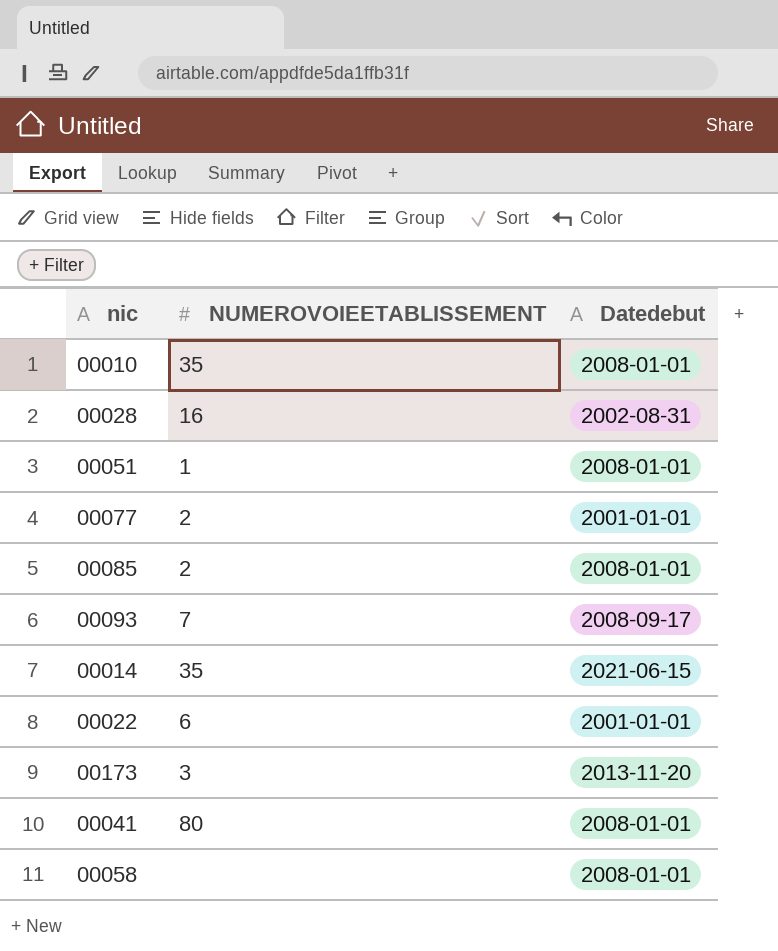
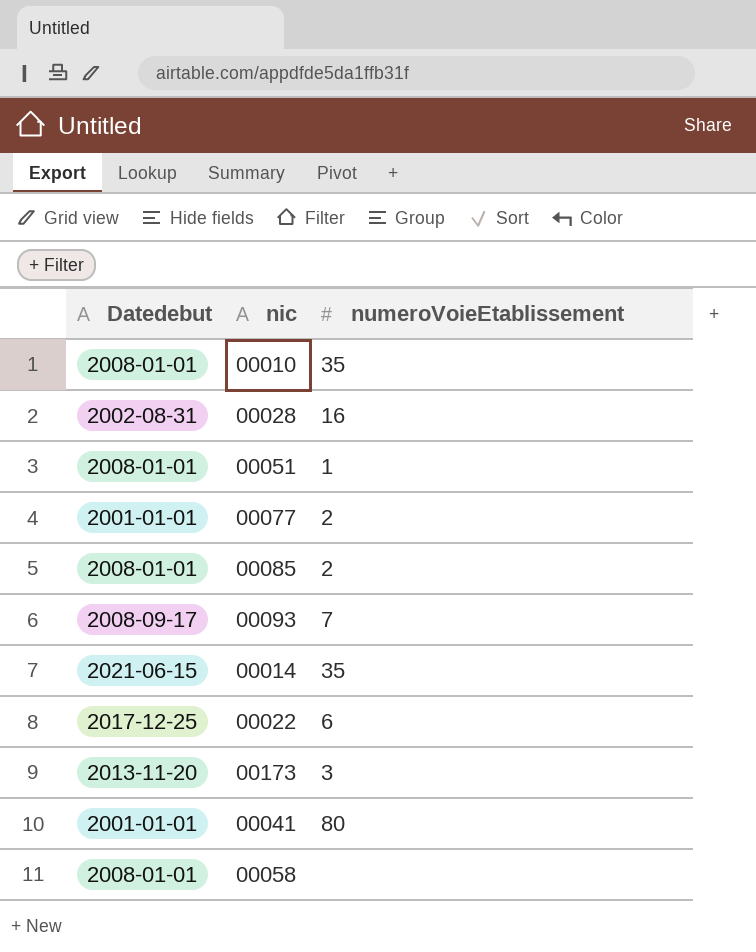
column Datedebut | position: 3 -> 1
column name: NUMEROVOIEETABLISSEMENT -> numeroVoieEtablissement
00022 | Datedebut: 2001-01-01 -> 2017-12-25
00041 | Datedebut: 2008-01-01 -> 2001-01-01

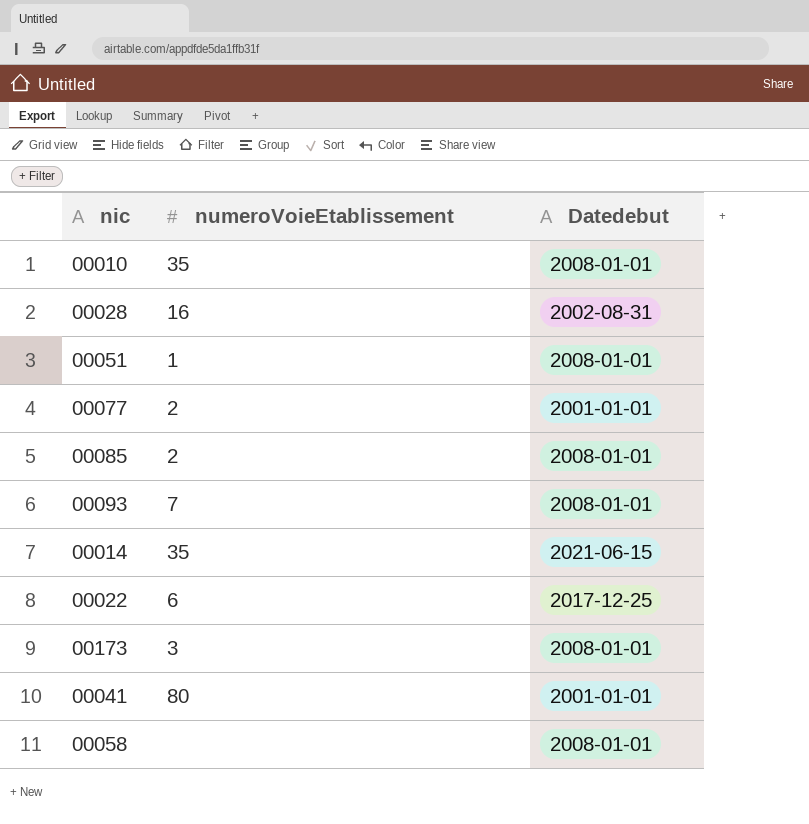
column Datedebut | position: 1 -> 3
00093 | Datedebut: 2008-09-17 -> 2008-01-01
00173 | Datedebut: 2013-11-20 -> 2008-01-01

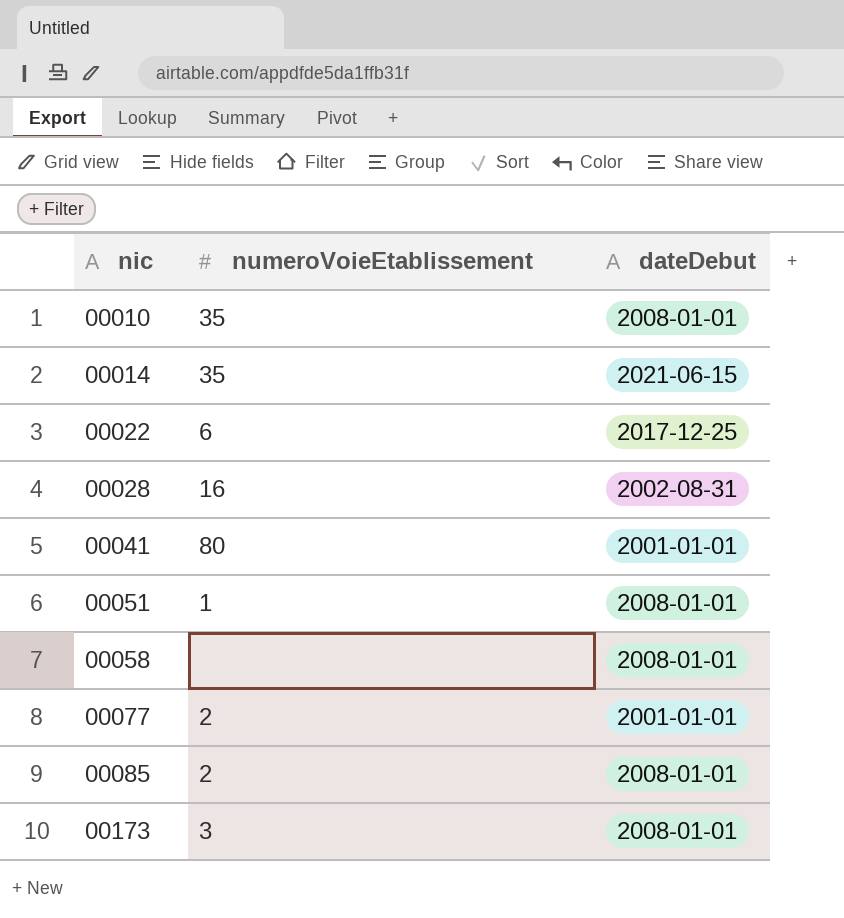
row order: none -> nic ascending
column name: Datedebut -> dateDebut
row 00093: 7 | 2008-01-01 -> none

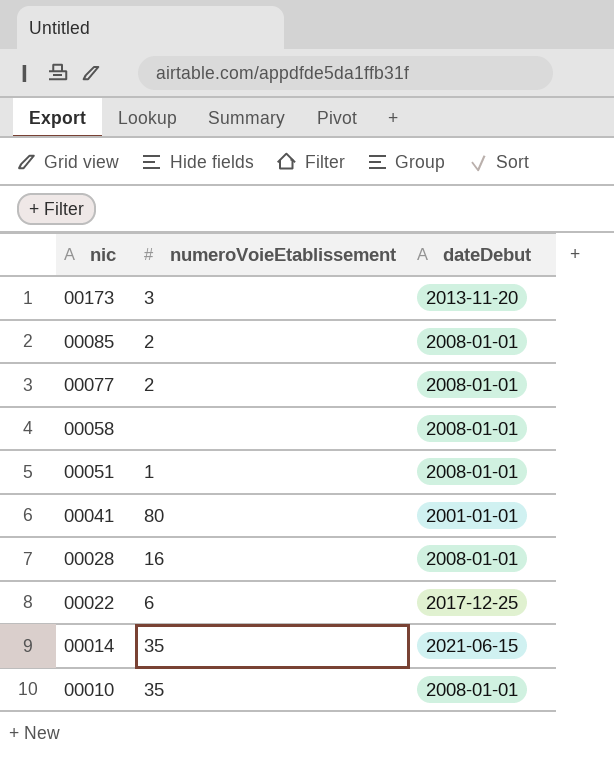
row order: nic ascending -> nic descending
00173 | dateDebut: 2008-01-01 -> 2013-11-20
00077 | dateDebut: 2001-01-01 -> 2008-01-01
00028 | dateDebut: 2002-08-31 -> 2008-01-01

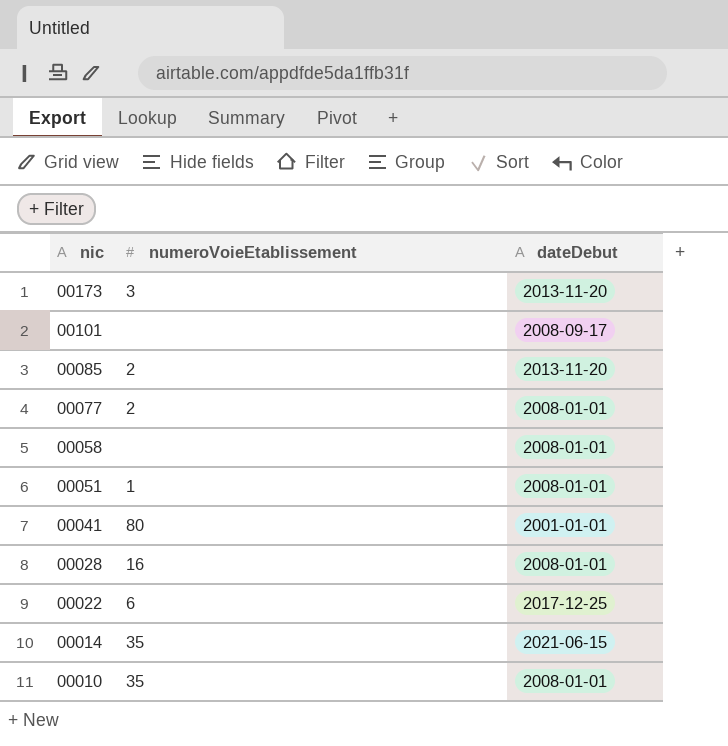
row 00101: none -> none | 2008-09-17
00085 | dateDebut: 2008-01-01 -> 2013-11-20

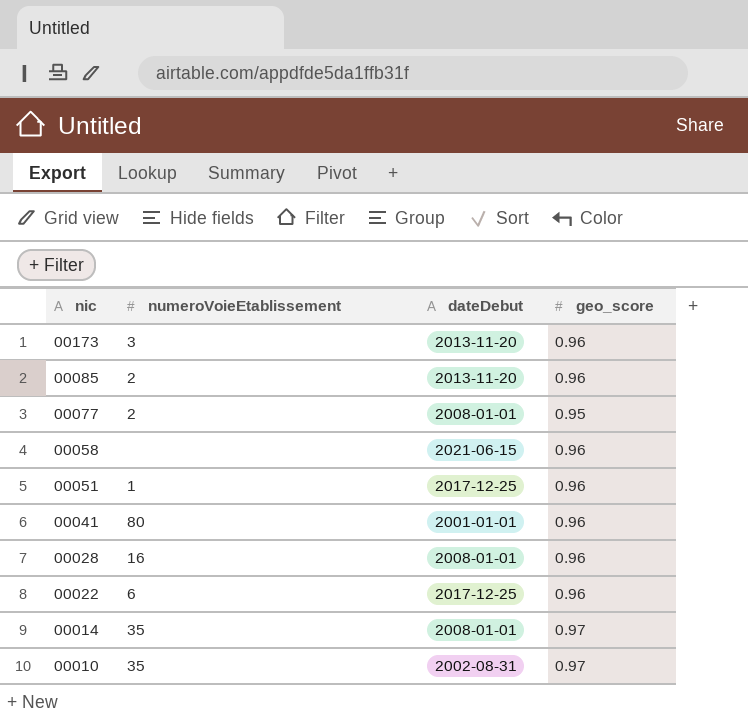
column geo_score | position: none -> 4
row 00101: none | 2008-09-17 -> none
00058 | dateDebut: 2008-01-01 -> 2021-06-15
00051 | dateDebut: 2008-01-01 -> 2017-12-25
00014 | dateDebut: 2021-06-15 -> 2008-01-01
00010 | dateDebut: 2008-01-01 -> 2002-08-31

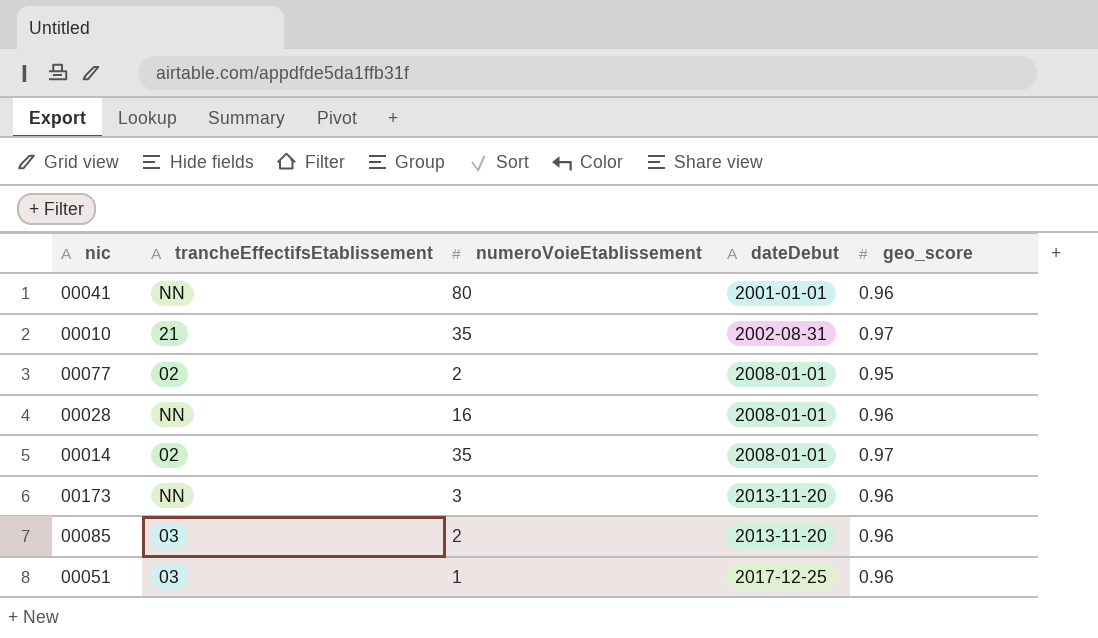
row order: nic descending -> dateDebut ascending
column trancheEffectifsEtablissement | position: none -> 2
row 00058: none | 2021-06-15 | 0.96 -> none
row 00022: 6 | 2017-12-25 | 0.96 -> none

